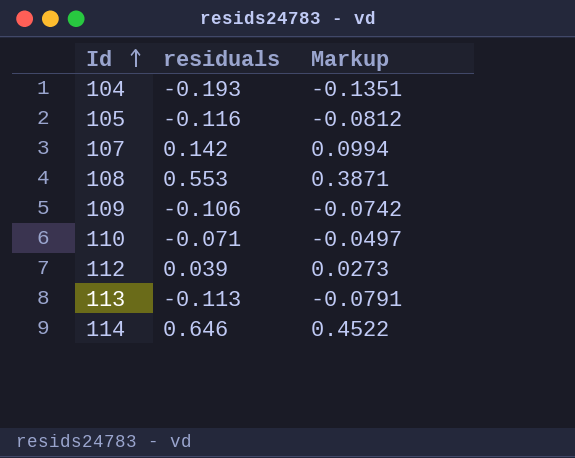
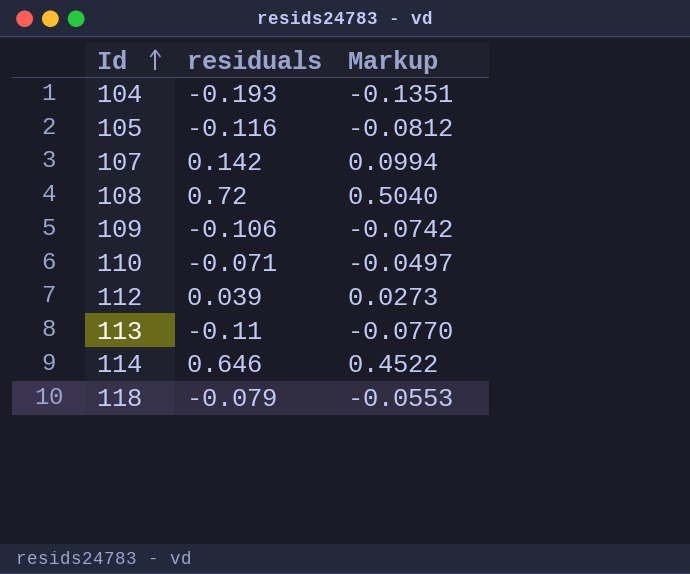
108 | residuals: 0.553 -> 0.72
108 | Markup: 0.3871 -> 0.5040
113 | residuals: -0.113 -> -0.11
113 | Markup: -0.0791 -> -0.0770
row 118: none -> -0.079 | -0.0553

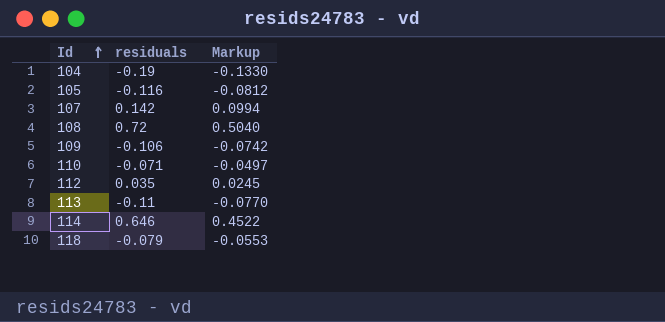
104 | residuals: -0.193 -> -0.19
104 | Markup: -0.1351 -> -0.1330
112 | residuals: 0.039 -> 0.035
112 | Markup: 0.0273 -> 0.0245

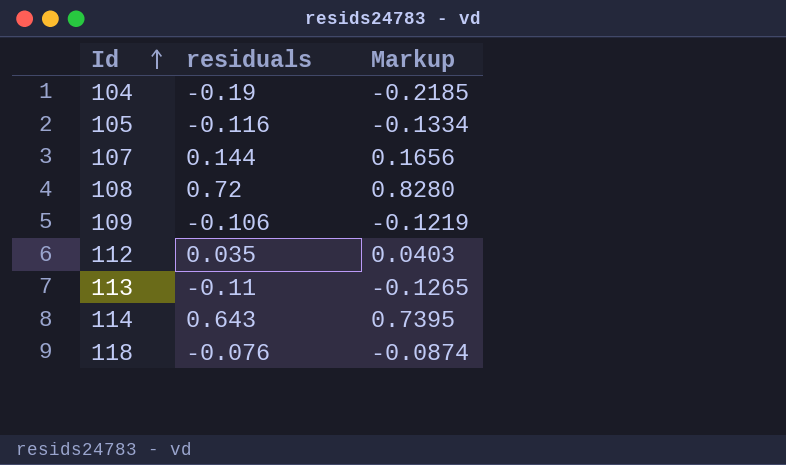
column Markup | formula: [residuals] * 0.7 -> [residuals] * 1.15
row 110: -0.071 | -0.0497 -> none
107 | residuals: 0.142 -> 0.144
114 | residuals: 0.646 -> 0.643
118 | residuals: -0.079 -> -0.076

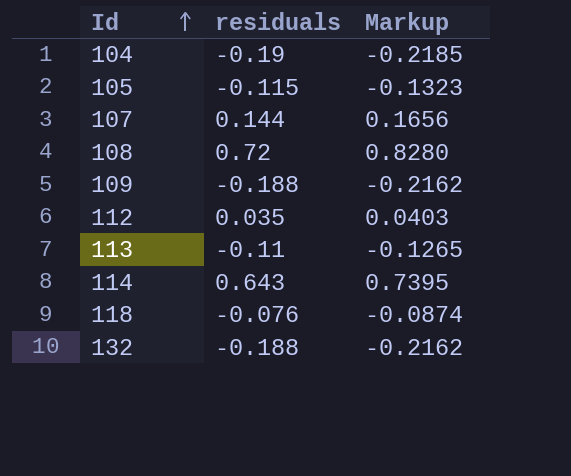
105 | residuals: -0.116 -> -0.115
105 | Markup: -0.1334 -> -0.1323
109 | residuals: -0.106 -> -0.188
109 | Markup: -0.1219 -> -0.2162
row 132: none -> -0.188 | -0.2162

